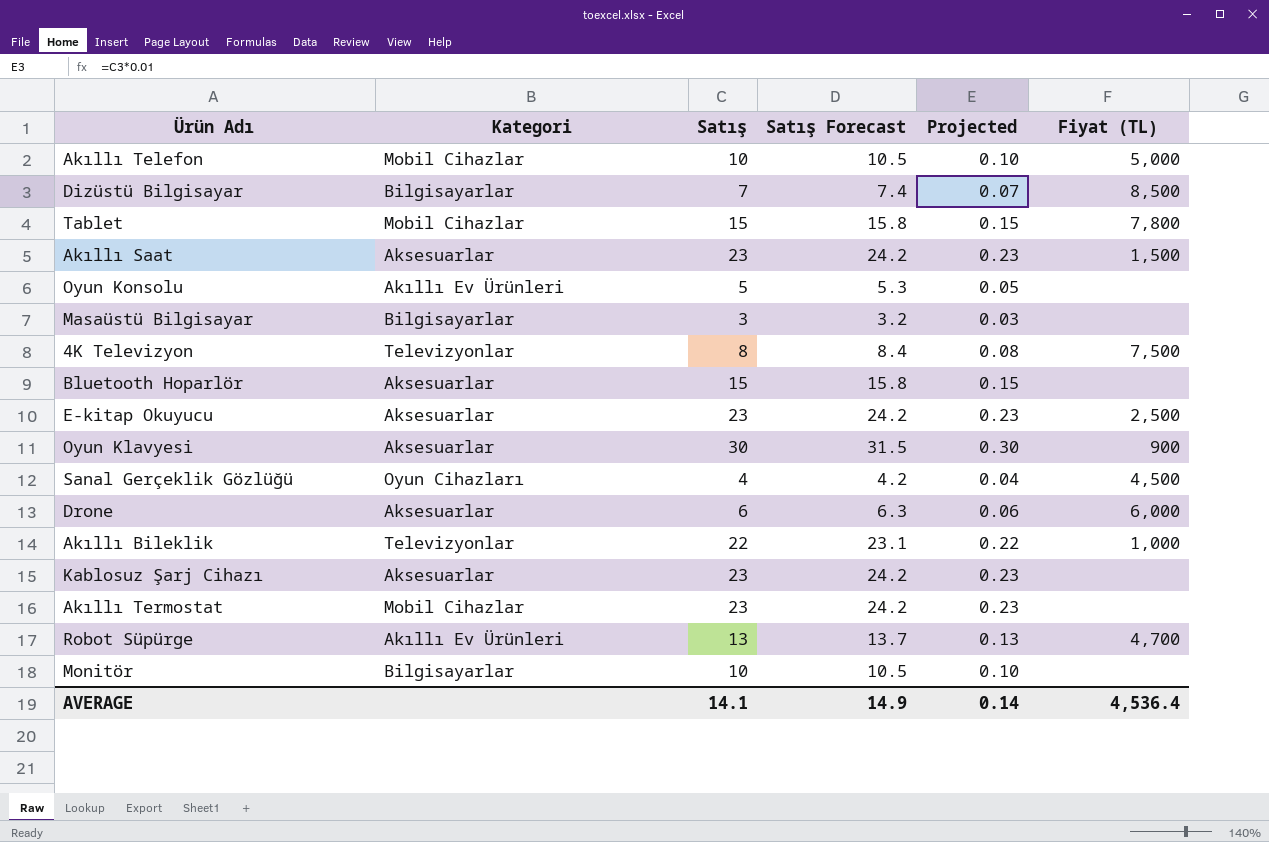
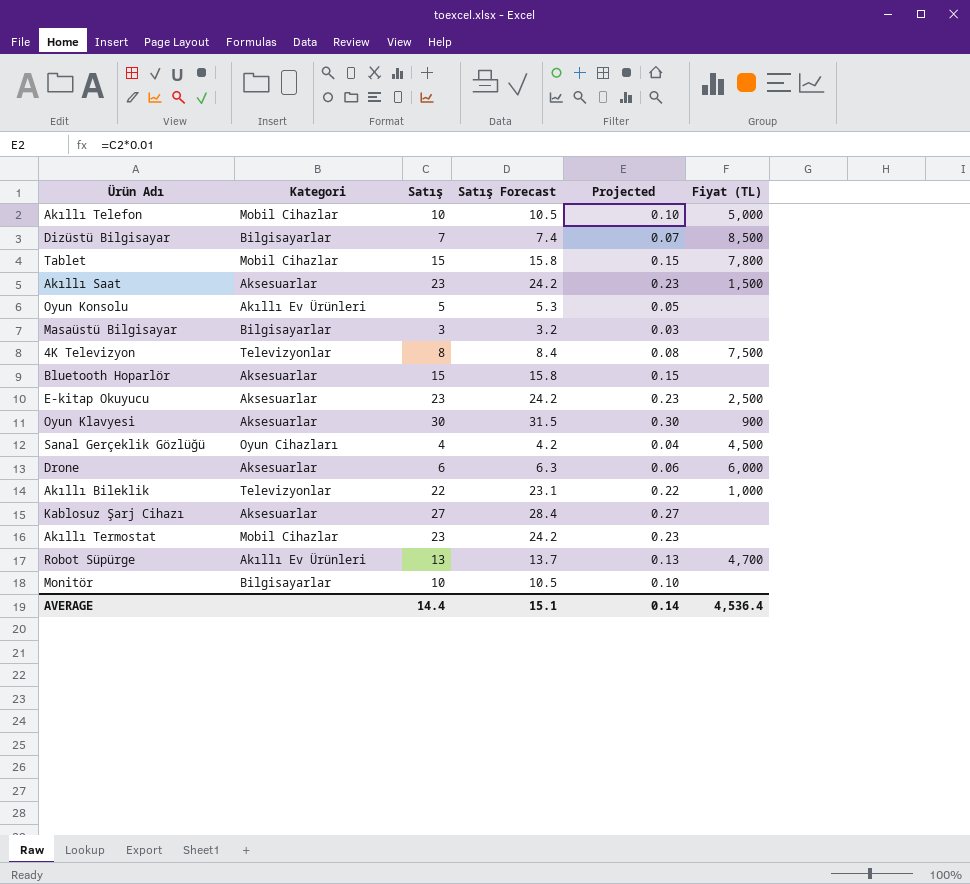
Kablosuz Şarj Cihazı | Satış: 23 -> 27
Kablosuz Şarj Cihazı | Satış Forecast: 24.2 -> 28.4
Kablosuz Şarj Cihazı | Projected: 0.23 -> 0.27
AVERAGE | Satış: 14.1 -> 14.4
AVERAGE | Satış Forecast: 14.9 -> 15.1

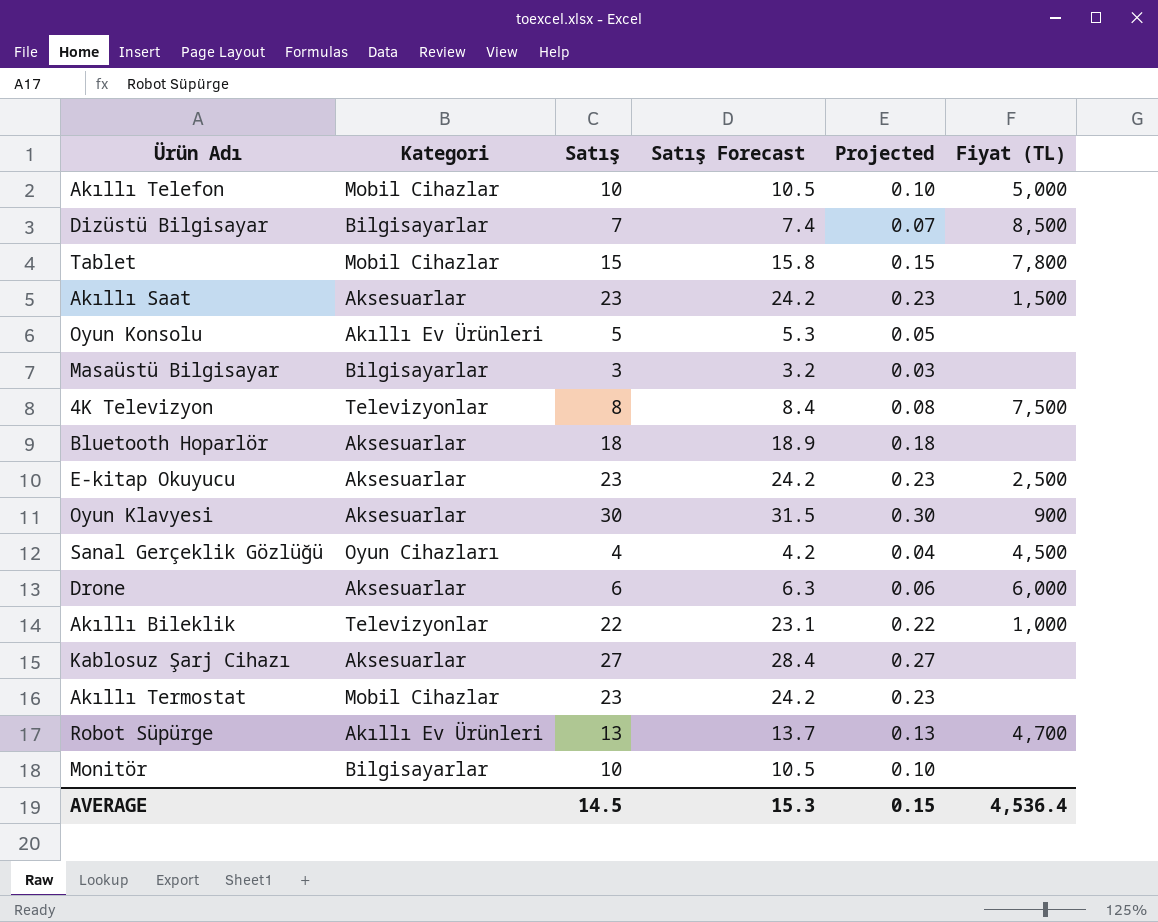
Bluetooth Hoparlör | Satış: 15 -> 18
Bluetooth Hoparlör | Satış Forecast: 15.8 -> 18.9
Bluetooth Hoparlör | Projected: 0.15 -> 0.18
AVERAGE | Satış: 14.4 -> 14.5
AVERAGE | Satış Forecast: 15.1 -> 15.3
AVERAGE | Projected: 0.14 -> 0.15

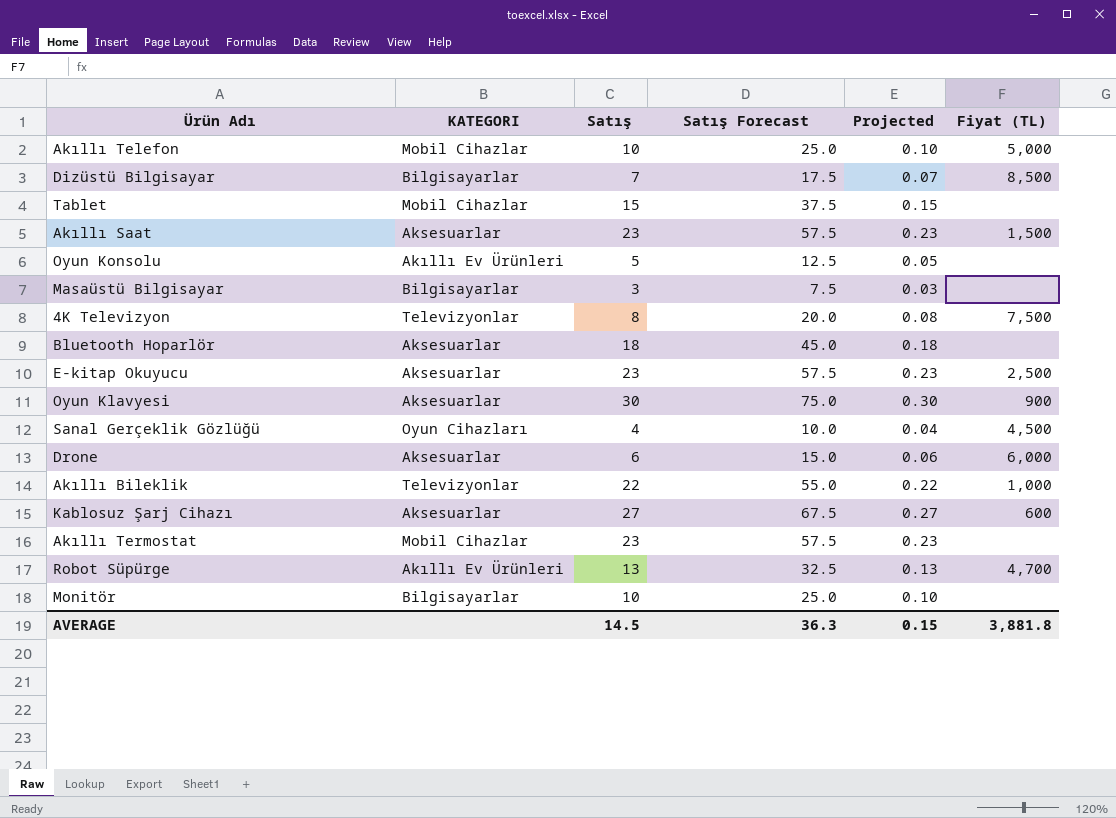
column name: Kategori -> KATEGORI
column Satış Forecast | formula: [Satış] * 1.05 -> [Satış] * 2.5
Tablet | Fiyat (TL): 7,800 -> none
Kablosuz Şarj Cihazı | Fiyat (TL): none -> 600
AVERAGE | Satış Forecast: 15.3 -> 36.3
AVERAGE | Fiyat (TL): 4,536.4 -> 3,881.8

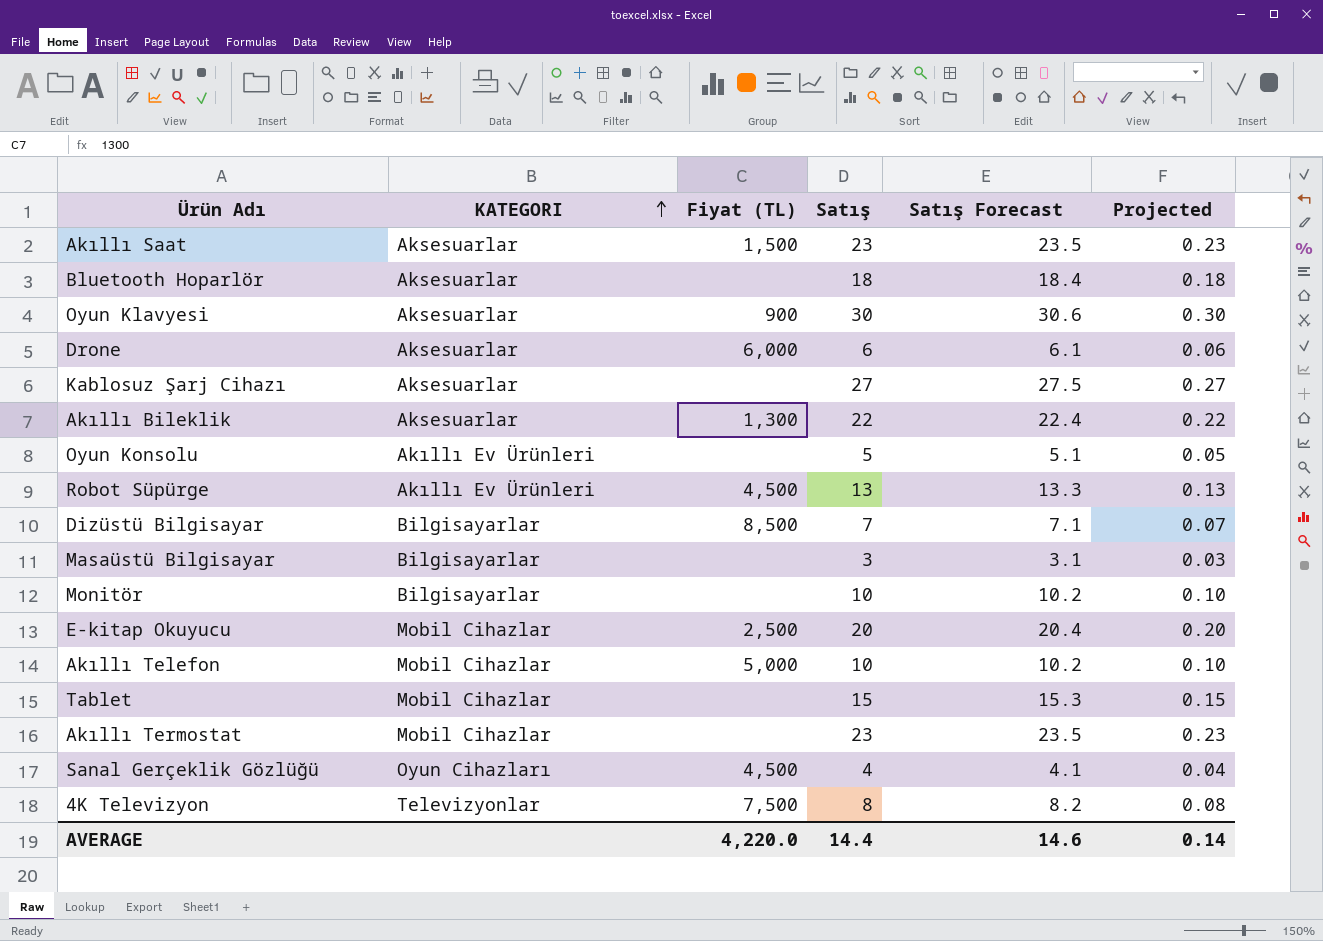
row order: none -> KATEGORI ascending
column Fiyat (TL) | position: 6 -> 3
column Satış Forecast | formula: [Satış] * 2.5 -> [Satış] * 1.02
Kablosuz Şarj Cihazı | Fiyat (TL): 600 -> none
Akıllı Bileklik | KATEGORI: Televizyonlar -> Aksesuarlar
Akıllı Bileklik | Fiyat (TL): 1,000 -> 1,300
Robot Süpürge | Fiyat (TL): 4,700 -> 4,500
E-kitap Okuyucu | KATEGORI: Aksesuarlar -> Mobil Cihazlar
E-kitap Okuyucu | Satış: 23 -> 20
E-kitap Okuyucu | Projected: 0.23 -> 0.20
AVERAGE | Fiyat (TL): 3,881.8 -> 4,220.0
AVERAGE | Satış: 14.5 -> 14.4
AVERAGE | Satış Forecast: 36.3 -> 14.6
AVERAGE | Projected: 0.15 -> 0.14

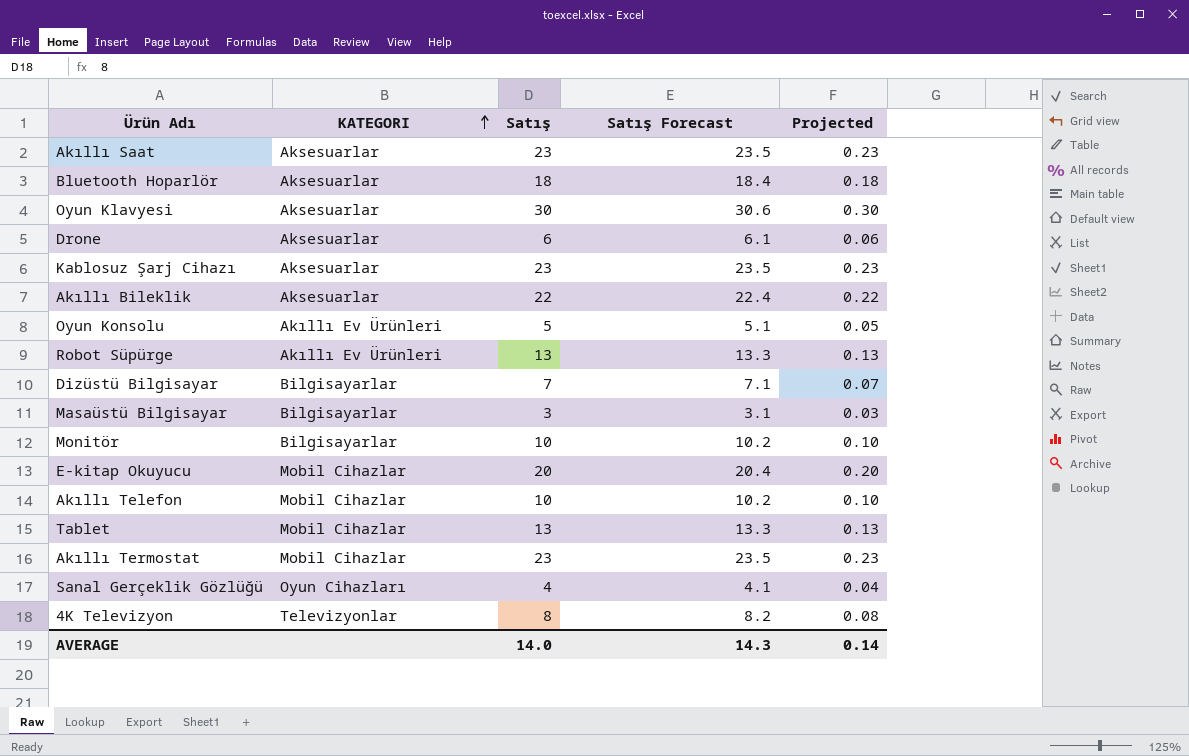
column Fiyat (TL) | position: 3 -> none
Kablosuz Şarj Cihazı | Satış: 27 -> 23
Kablosuz Şarj Cihazı | Satış Forecast: 27.5 -> 23.5
Kablosuz Şarj Cihazı | Projected: 0.27 -> 0.23
Tablet | Satış: 15 -> 13
Tablet | Satış Forecast: 15.3 -> 13.3
Tablet | Projected: 0.15 -> 0.13
AVERAGE | Satış: 14.4 -> 14.0
AVERAGE | Satış Forecast: 14.6 -> 14.3

